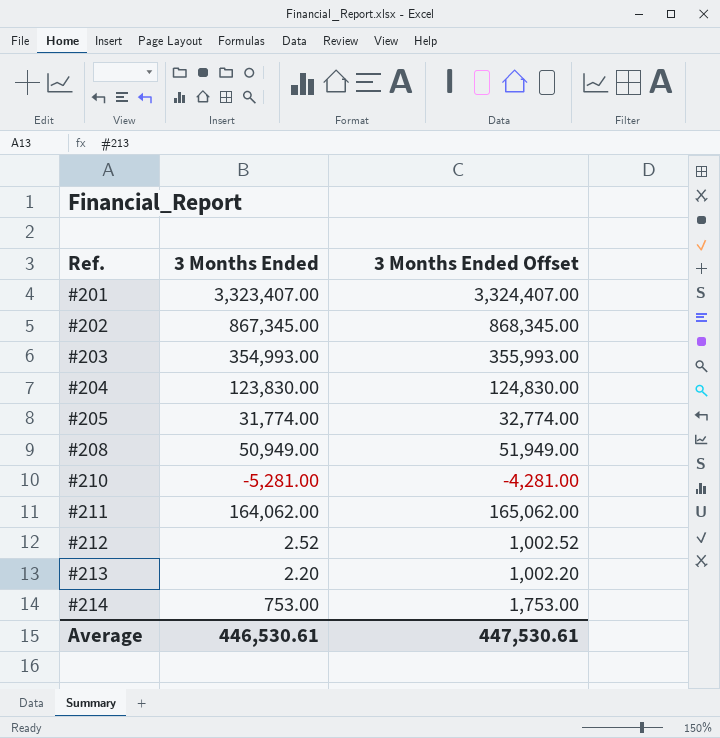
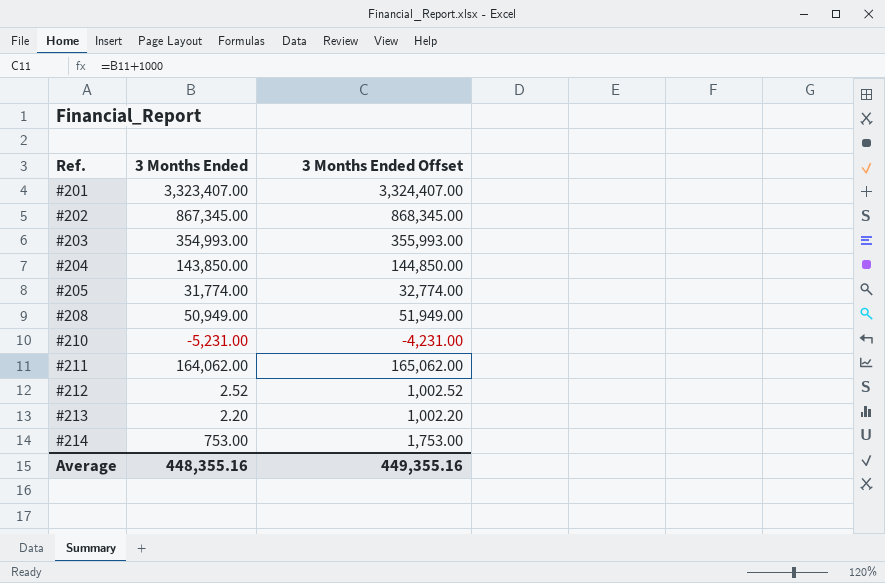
#204 | 3 Months Ended: 123,830.00 -> 143,850.00
#204 | 3 Months Ended Offset: 124,830.00 -> 144,850.00
#210 | 3 Months Ended: -5,281.00 -> -5,231.00
#210 | 3 Months Ended Offset: -4,281.00 -> -4,231.00
Average | 3 Months Ended: 446,530.61 -> 448,355.16
Average | 3 Months Ended Offset: 447,530.61 -> 449,355.16

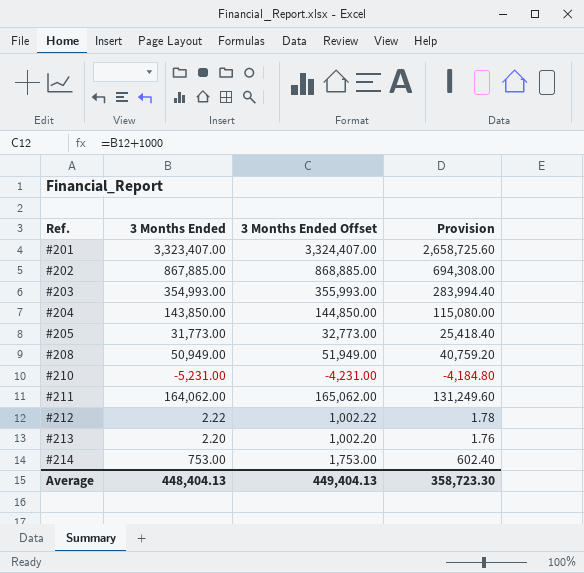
column Provision | formula: none -> [3 Months Ended] * 0.8
#202 | 3 Months Ended: 867,345.00 -> 867,885.00
#202 | 3 Months Ended Offset: 868,345.00 -> 868,885.00
#205 | 3 Months Ended: 31,774.00 -> 31,773.00
#205 | 3 Months Ended Offset: 32,774.00 -> 32,773.00
#212 | 3 Months Ended: 2.52 -> 2.22
#212 | 3 Months Ended Offset: 1,002.52 -> 1,002.22
Average | 3 Months Ended: 448,355.16 -> 448,404.13
Average | 3 Months Ended Offset: 449,355.16 -> 449,404.13

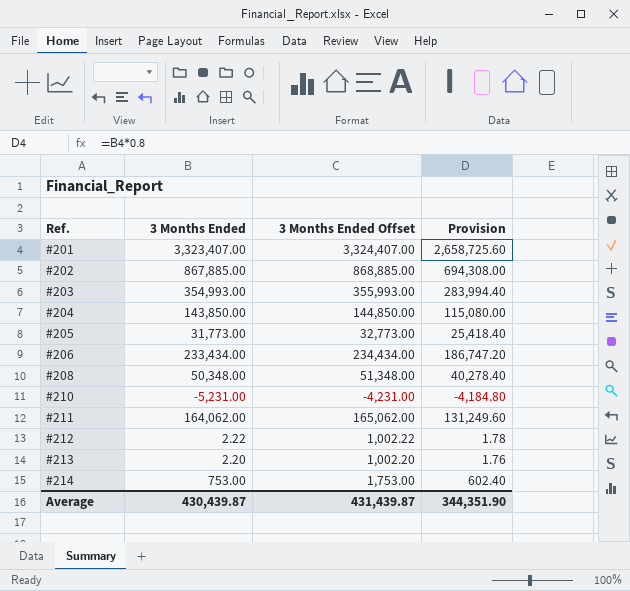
row #206: none -> 233,434.00 | 234,434.00 | 186,747.20
#208 | 3 Months Ended: 50,949.00 -> 50,348.00
#208 | 3 Months Ended Offset: 51,949.00 -> 51,348.00
#208 | Provision: 40,759.20 -> 40,278.40
Average | 3 Months Ended: 448,404.13 -> 430,439.87
Average | 3 Months Ended Offset: 449,404.13 -> 431,439.87
Average | Provision: 358,723.30 -> 344,351.90

